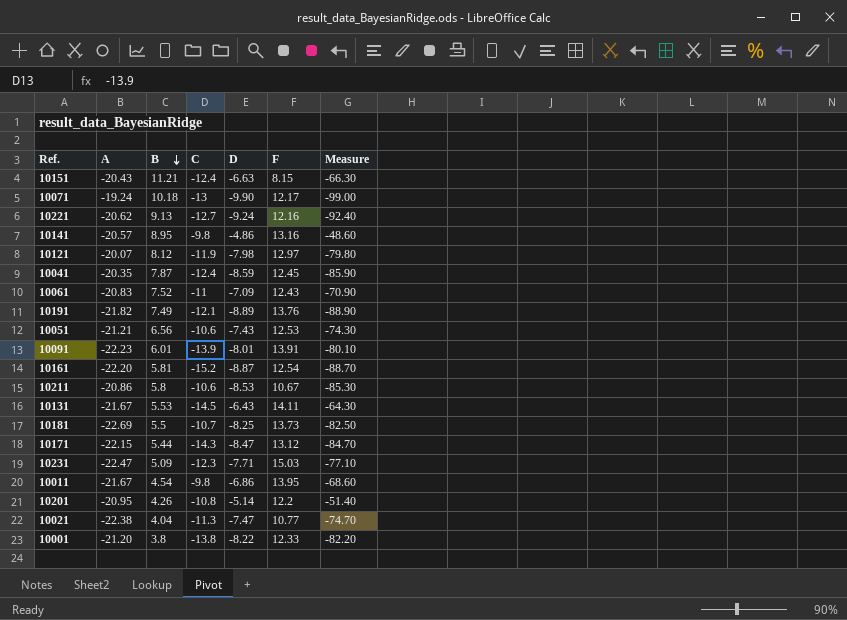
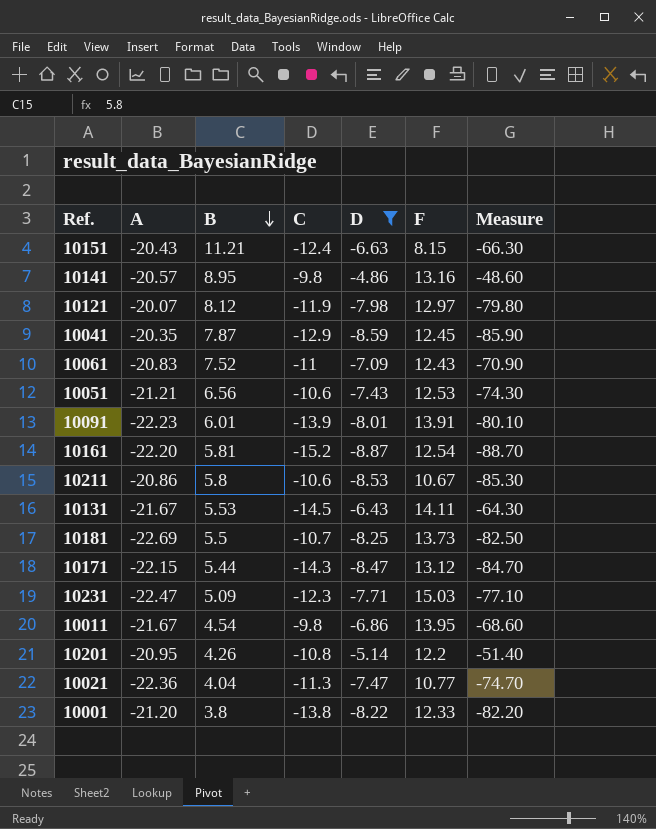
filter: none -> D >= -8.87
10041 | C: -12.4 -> -12.9
10021 | A: -22.38 -> -22.36

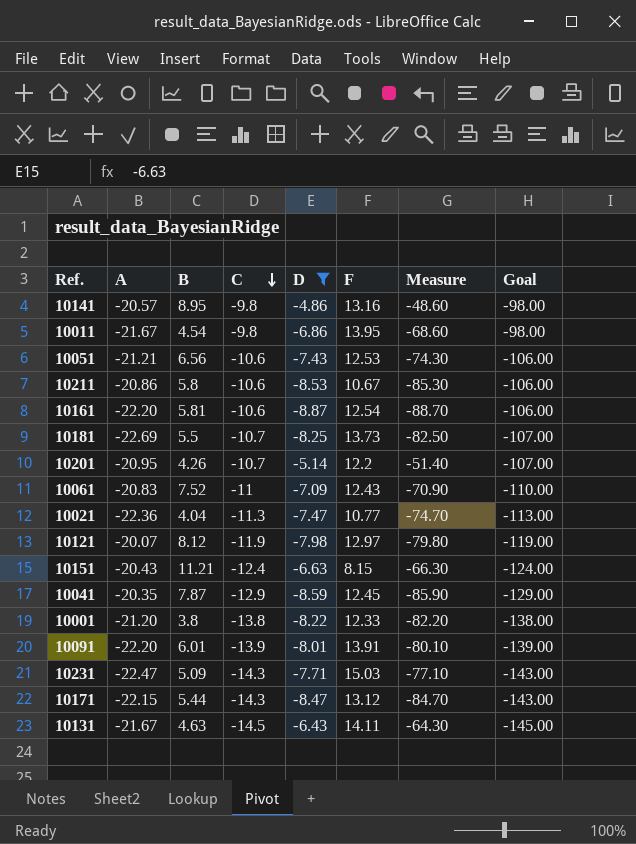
row order: B descending -> C descending
column Goal | formula: none -> [C] * 10
10161 | C: -15.2 -> -10.6
10201 | C: -10.8 -> -10.7
10091 | A: -22.23 -> -22.20
10231 | C: -12.3 -> -14.3
10131 | B: 5.53 -> 4.63

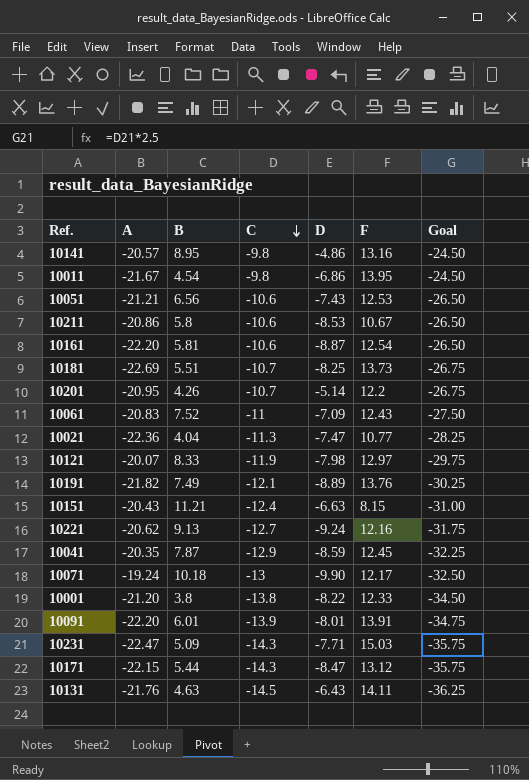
filter: D >= -8.87 -> none
column Measure | formula: [D] * 10 -> none
column Goal | formula: [C] * 10 -> [C] * 2.5
10181 | B: 5.5 -> 5.51
10121 | B: 8.12 -> 8.33
10131 | A: -21.67 -> -21.76

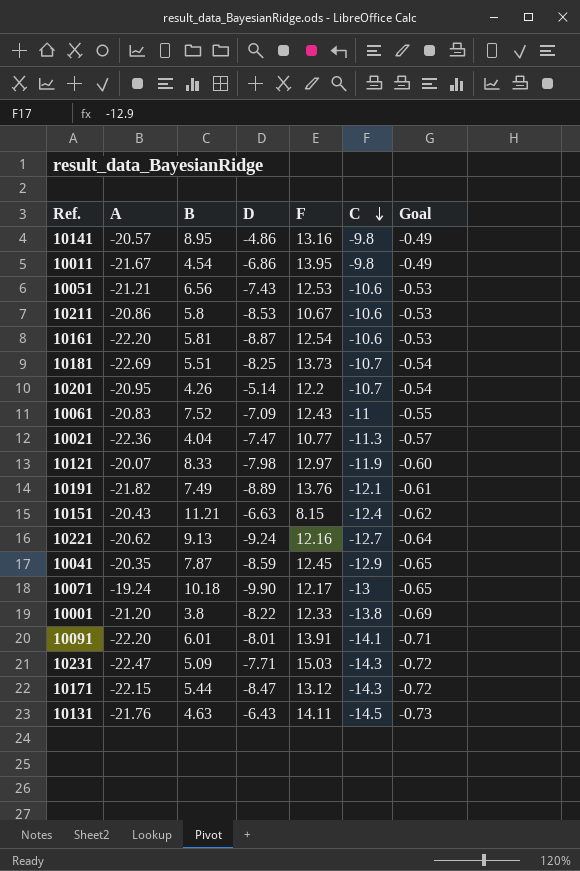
column C | position: 4 -> 6
column Goal | formula: [C] * 2.5 -> [C] * 0.05
10091 | C: -13.9 -> -14.1

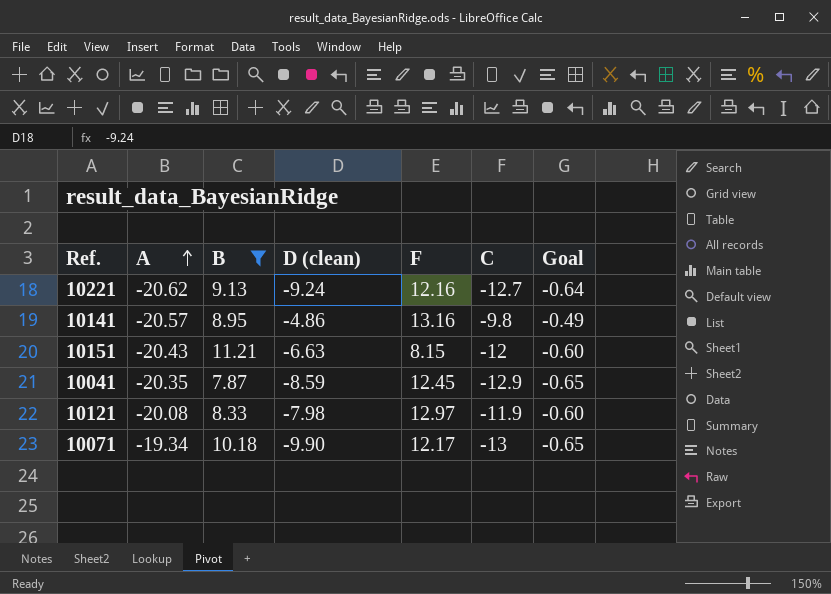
filter: none -> B >= 7.87
row order: C descending -> A ascending
column name: D -> D (clean)
10151 | C: -12.4 -> -12
10151 | Goal: -0.62 -> -0.60
10121 | A: -20.07 -> -20.08
10071 | A: -19.24 -> -19.34

